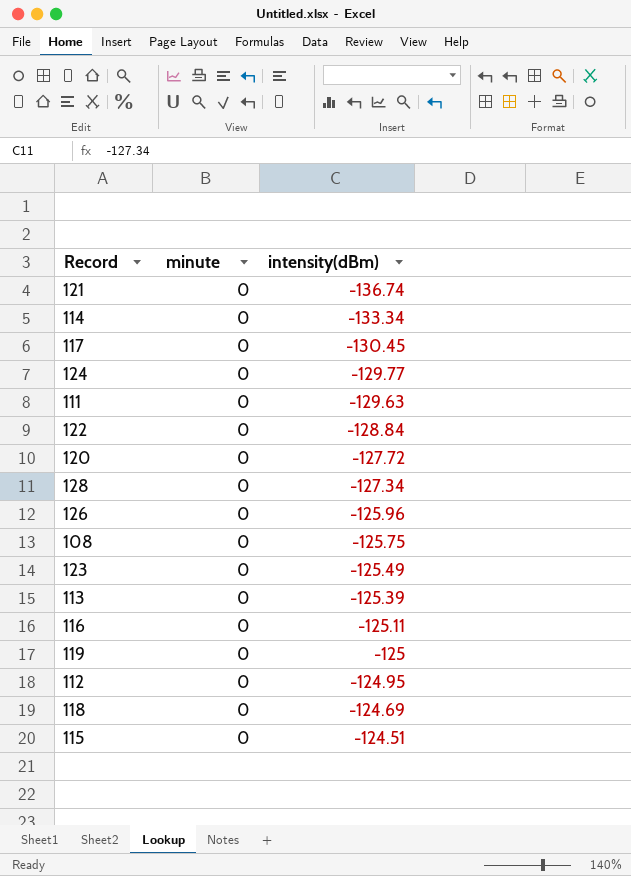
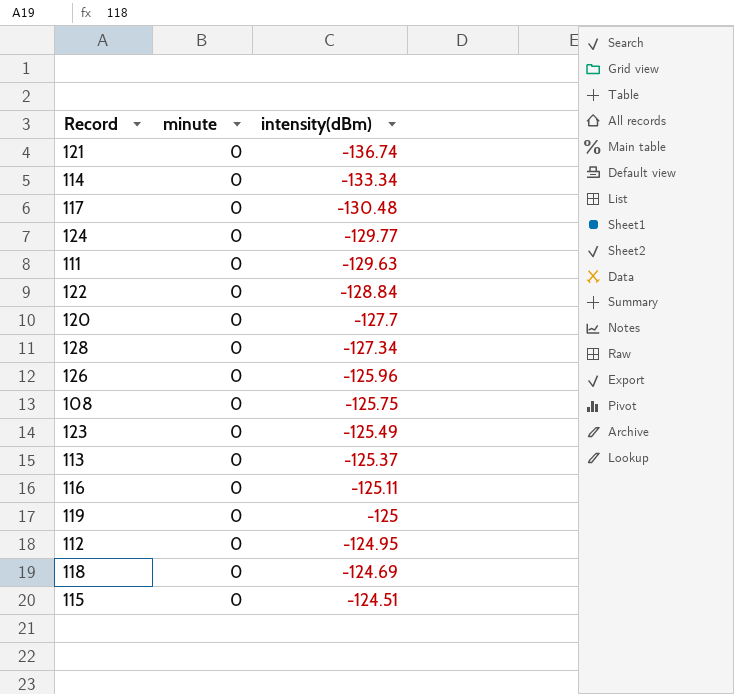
117 | intensity(dBm): -130.45 -> -130.48
120 | intensity(dBm): -127.72 -> -127.7
113 | intensity(dBm): -125.39 -> -125.37

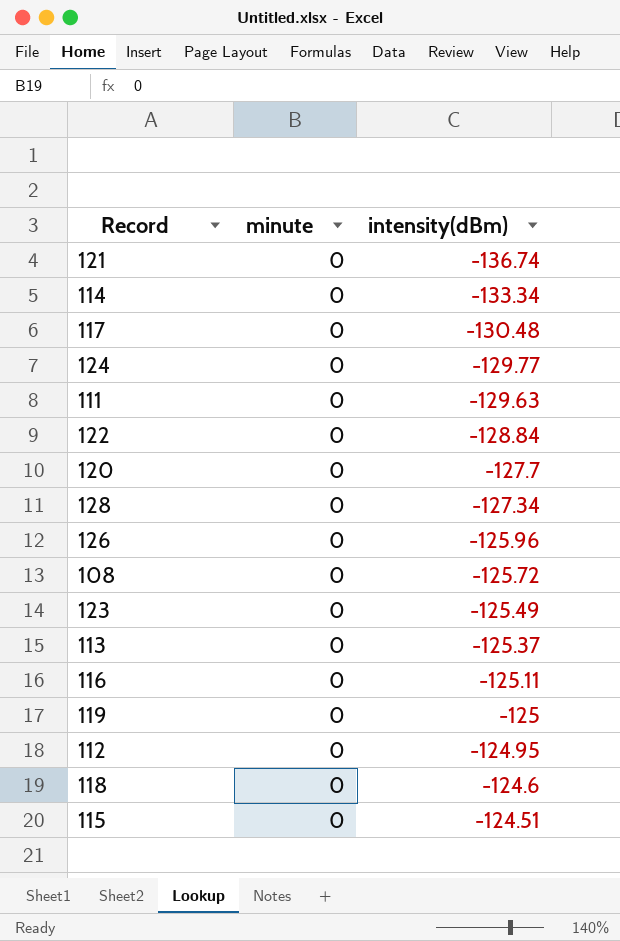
108 | intensity(dBm): -125.75 -> -125.72
118 | intensity(dBm): -124.69 -> -124.6

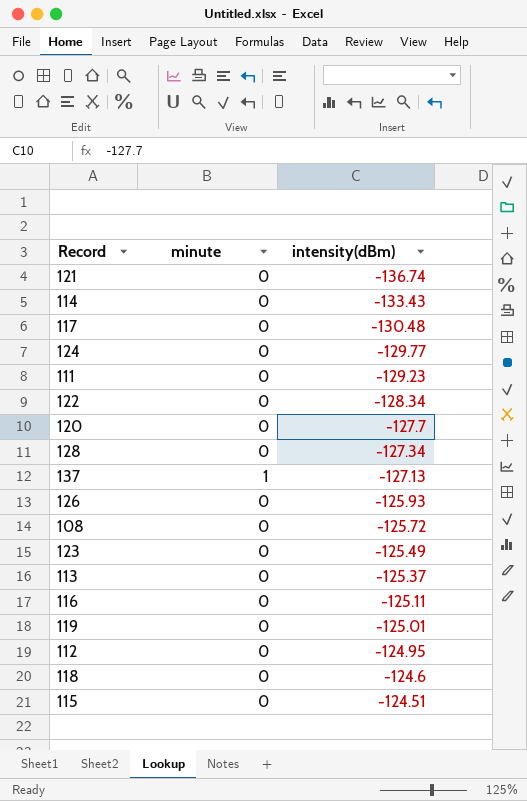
114 | intensity(dBm): -133.34 -> -133.43
111 | intensity(dBm): -129.63 -> -129.23
122 | intensity(dBm): -128.84 -> -128.34
row 137: none -> 1 | -127.13
126 | intensity(dBm): -125.96 -> -125.93
119 | intensity(dBm): -125 -> -125.01

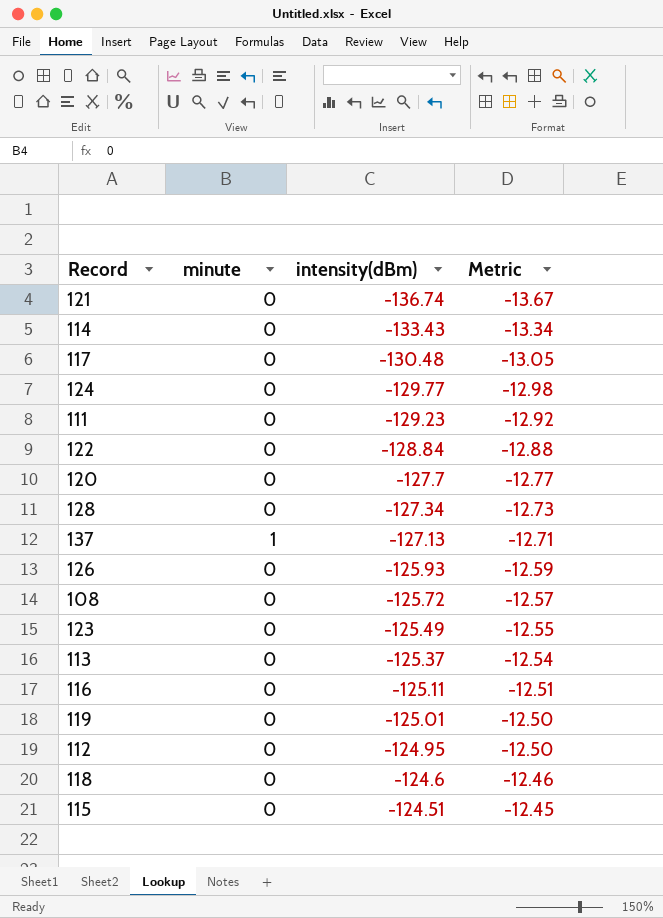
column Metric | formula: none -> [intensity(dBm)] * 0.1
122 | intensity(dBm): -128.34 -> -128.84

